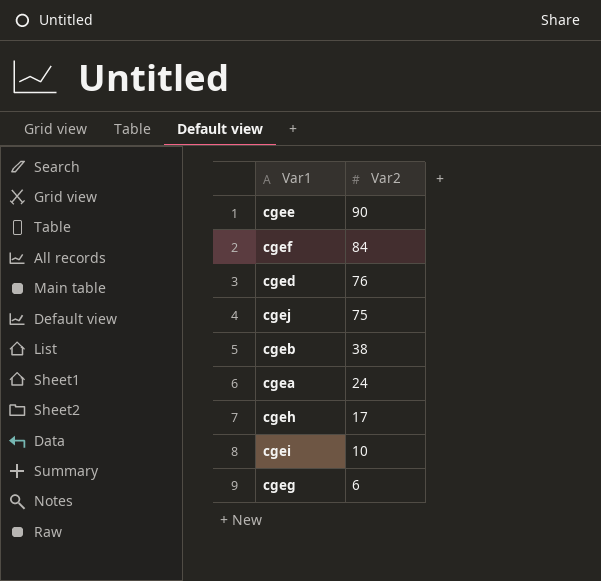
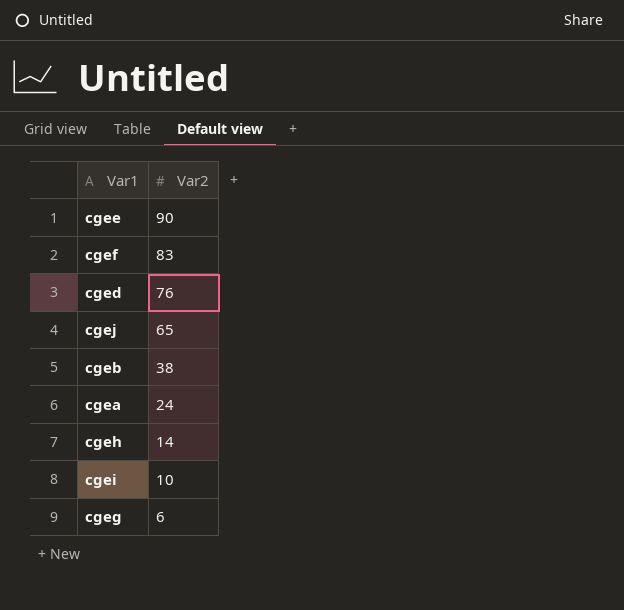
cgef | Var2: 84 -> 83
cgej | Var2: 75 -> 65
cgeh | Var2: 17 -> 14

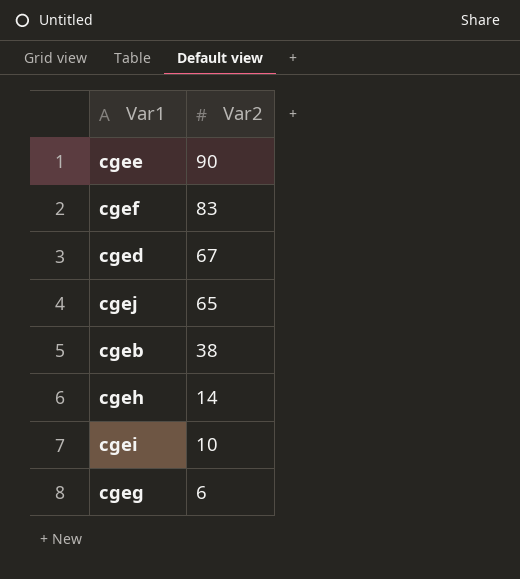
row cgea: 24 -> none
cged | Var2: 76 -> 67

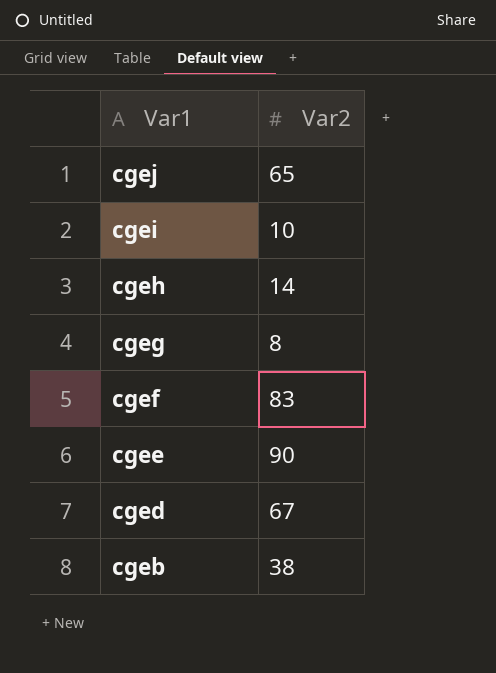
row order: Var2 descending -> Var1 descending
cgeg | Var2: 6 -> 8

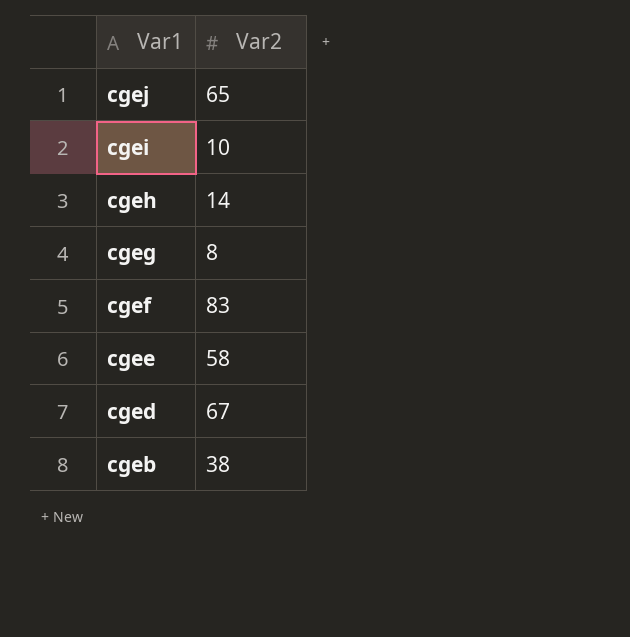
cgee | Var2: 90 -> 58

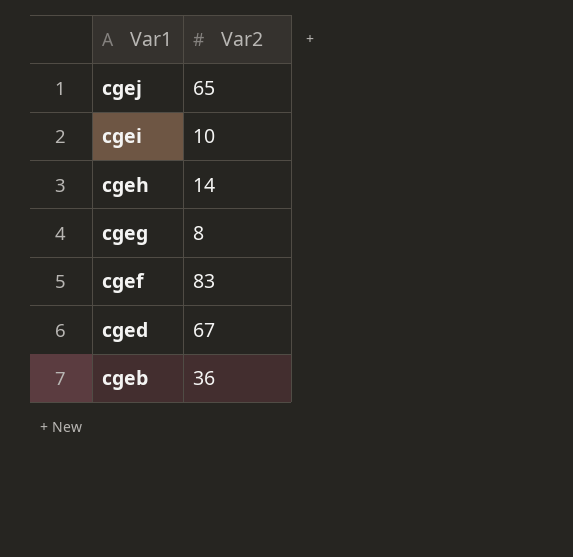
row cgee: 58 -> none
cgeb | Var2: 38 -> 36

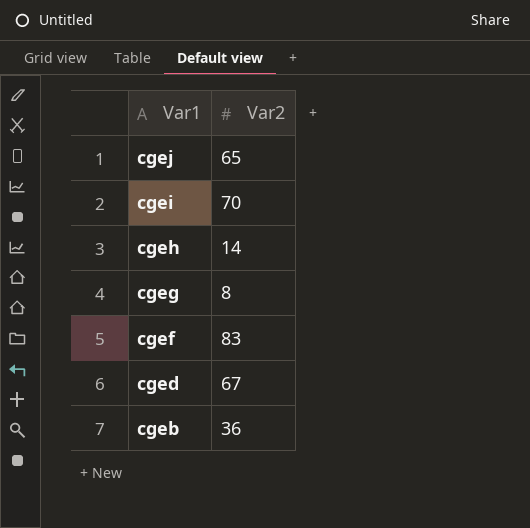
cgei | Var2: 10 -> 70

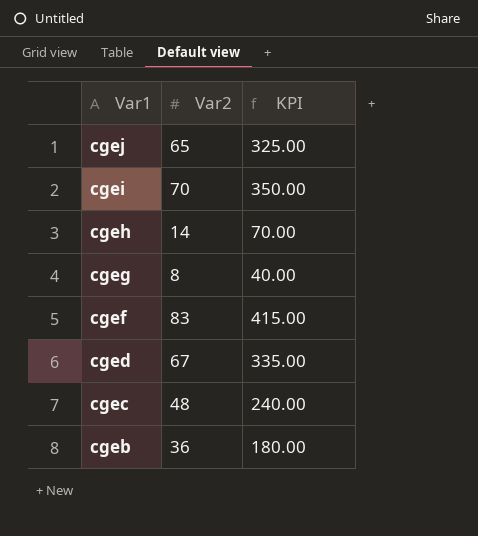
column KPI | formula: none -> [Var2] * 5
row cgec: none -> 48 | 240.00

